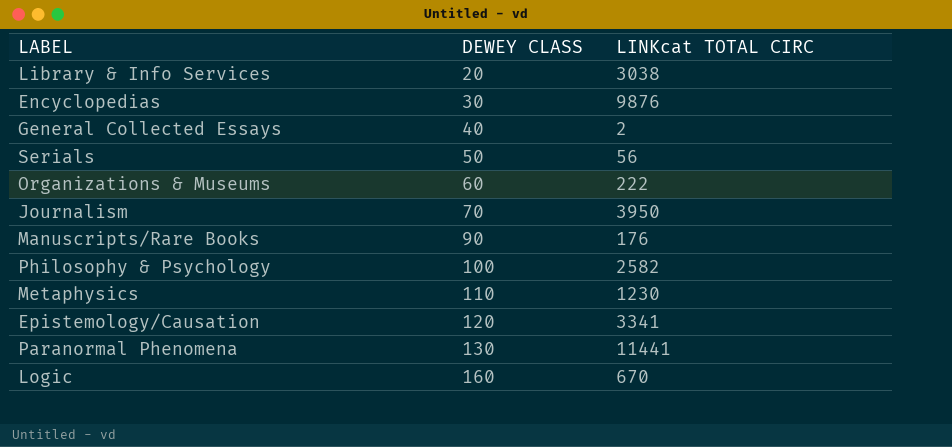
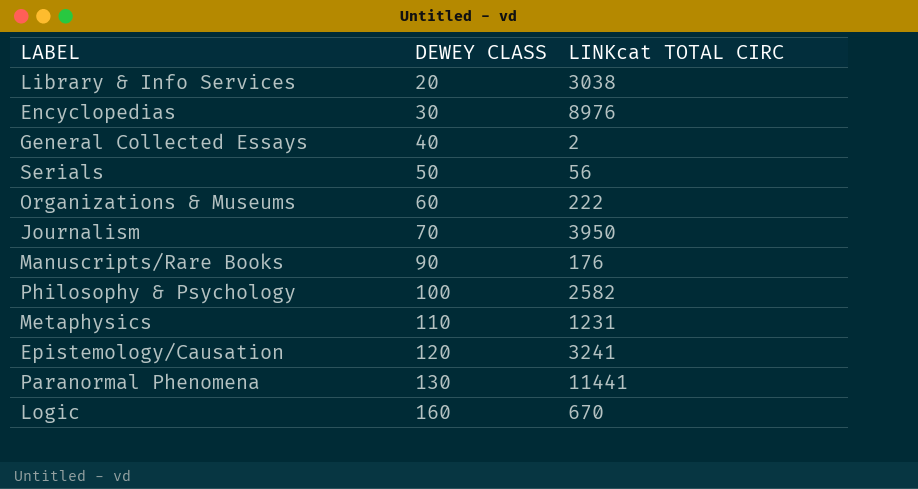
Encyclopedias | LINKcat TOTAL CIRC: 9876 -> 8976
Metaphysics | LINKcat TOTAL CIRC: 1230 -> 1231
Epistemology/Causation | LINKcat TOTAL CIRC: 3341 -> 3241

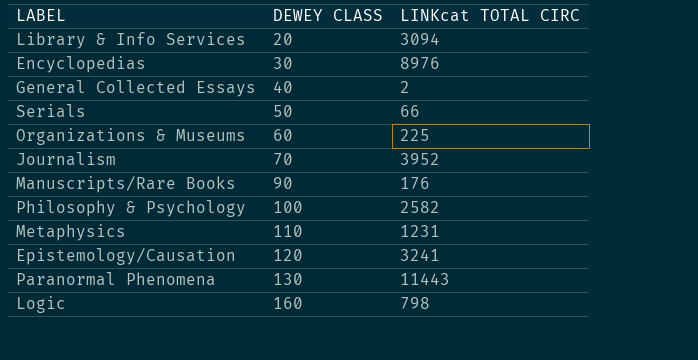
Library & Info Services | LINKcat TOTAL CIRC: 3038 -> 3094
Serials | LINKcat TOTAL CIRC: 56 -> 66
Organizations & Museums | LINKcat TOTAL CIRC: 222 -> 225
Journalism | LINKcat TOTAL CIRC: 3950 -> 3952
Paranormal Phenomena | LINKcat TOTAL CIRC: 11441 -> 11443
Logic | LINKcat TOTAL CIRC: 670 -> 798

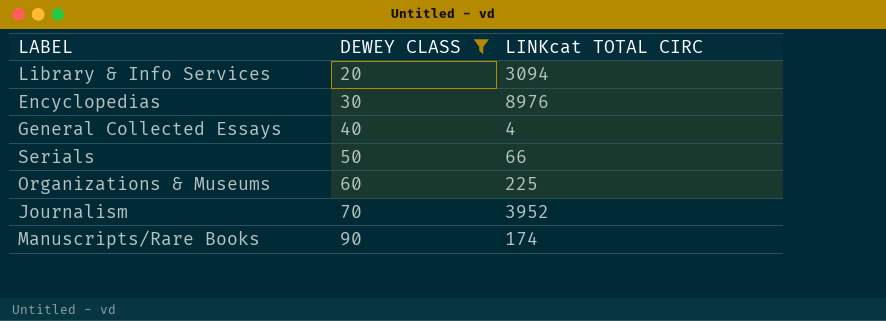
filter: none -> DEWEY CLASS <= 90
General Collected Essays | LINKcat TOTAL CIRC: 2 -> 4
Manuscripts/Rare Books | LINKcat TOTAL CIRC: 176 -> 174

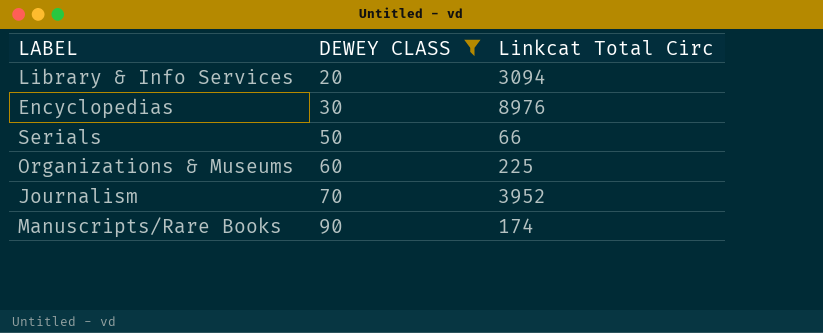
column name: LINKcat TOTAL CIRC -> Linkcat Total Circ
row General Collected Essays: 40 | 4 -> none

